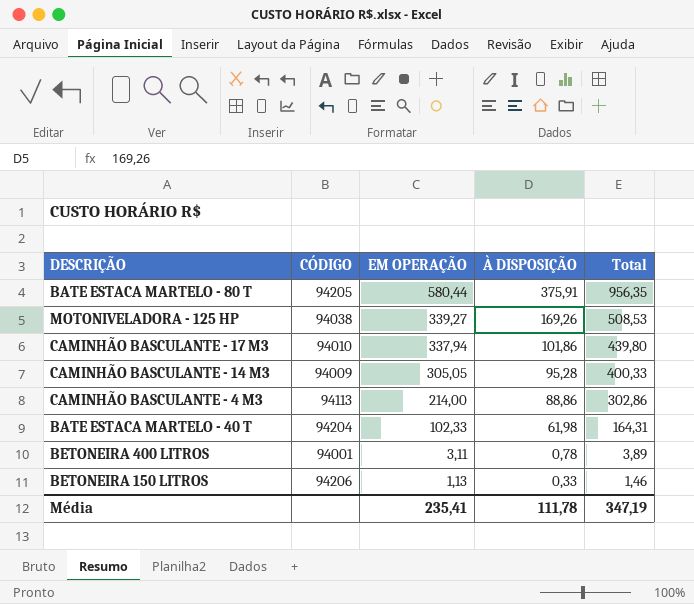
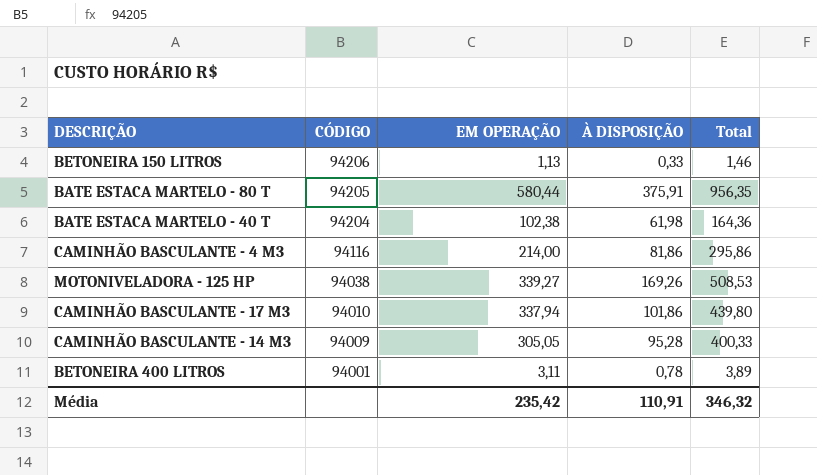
row order: EM OPERAÇÃO descending -> CÓDIGO descending
BATE ESTACA MARTELO - 40 T | EM OPERAÇÃO: 102,33 -> 102,38
BATE ESTACA MARTELO - 40 T | Total: 164,31 -> 164,36
CAMINHÃO BASCULANTE - 4 M3 | CÓDIGO: 94113 -> 94116
CAMINHÃO BASCULANTE - 4 M3 | À DISPOSIÇÃO: 88,86 -> 81,86
CAMINHÃO BASCULANTE - 4 M3 | Total: 302,86 -> 295,86
Média | EM OPERAÇÃO: 235,41 -> 235,42
Média | À DISPOSIÇÃO: 111,78 -> 110,91
Média | Total: 347,19 -> 346,32

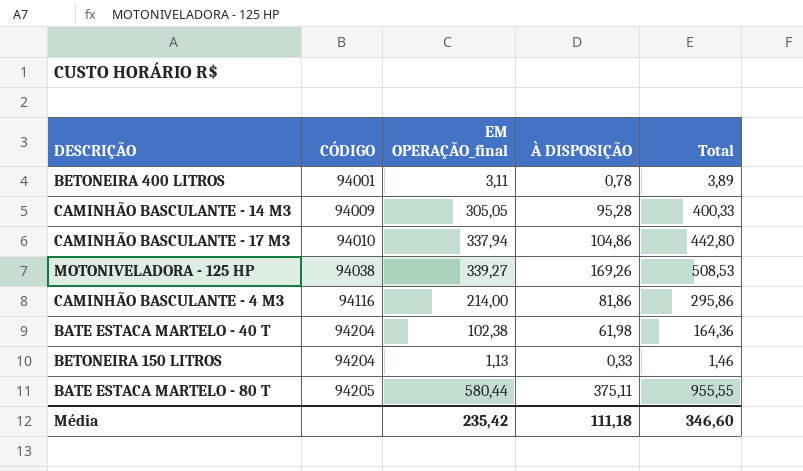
row order: CÓDIGO descending -> CÓDIGO ascending
column name: EM OPERAÇÃO -> EM OPERAÇÃO_final
CAMINHÃO BASCULANTE - 17 M3 | À DISPOSIÇÃO: 101,86 -> 104,86
CAMINHÃO BASCULANTE - 17 M3 | Total: 439,80 -> 442,80
BETONEIRA 150 LITROS | CÓDIGO: 94206 -> 94204
BATE ESTACA MARTELO - 80 T | À DISPOSIÇÃO: 375,91 -> 375,11
BATE ESTACA MARTELO - 80 T | Total: 956,35 -> 955,55
Média | À DISPOSIÇÃO: 110,91 -> 111,18
Média | Total: 346,32 -> 346,60

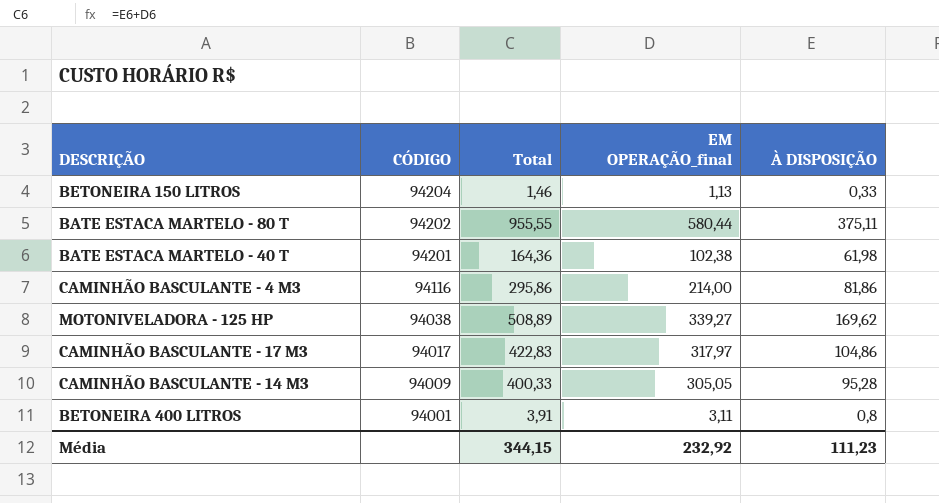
row order: CÓDIGO ascending -> CÓDIGO descending
column Total | position: 5 -> 3
BATE ESTACA MARTELO - 80 T | CÓDIGO: 94205 -> 94202
BATE ESTACA MARTELO - 40 T | CÓDIGO: 94204 -> 94201
MOTONIVELADORA - 125 HP | Total: 508,53 -> 508,89
MOTONIVELADORA - 125 HP | À DISPOSIÇÃO: 169,26 -> 169,62
CAMINHÃO BASCULANTE - 17 M3 | CÓDIGO: 94010 -> 94017
CAMINHÃO BASCULANTE - 17 M3 | Total: 442,80 -> 422,83
CAMINHÃO BASCULANTE - 17 M3 | EM OPERAÇÃO_final: 337,94 -> 317,97
BETONEIRA 400 LITROS | Total: 3,89 -> 3,91
BETONEIRA 400 LITROS | À DISPOSIÇÃO: 0,78 -> 0,8
Média | Total: 346,60 -> 344,15
Média | EM OPERAÇÃO_final: 235,42 -> 232,92
Média | À DISPOSIÇÃO: 111,18 -> 111,23

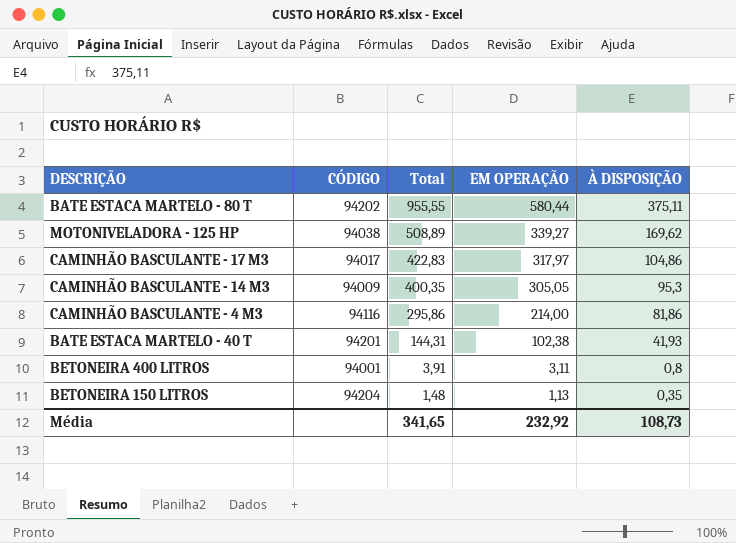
row order: CÓDIGO descending -> Total descending
column name: EM OPERAÇÃO_final -> EM OPERAÇÃO
CAMINHÃO BASCULANTE - 14 M3 | Total: 400,33 -> 400,35
CAMINHÃO BASCULANTE - 14 M3 | À DISPOSIÇÃO: 95,28 -> 95,3
BATE ESTACA MARTELO - 40 T | Total: 164,36 -> 144,31
BATE ESTACA MARTELO - 40 T | À DISPOSIÇÃO: 61,98 -> 41,93
BETONEIRA 150 LITROS | Total: 1,46 -> 1,48
BETONEIRA 150 LITROS | À DISPOSIÇÃO: 0,33 -> 0,35
Média | Total: 344,15 -> 341,65
Média | À DISPOSIÇÃO: 111,23 -> 108,73

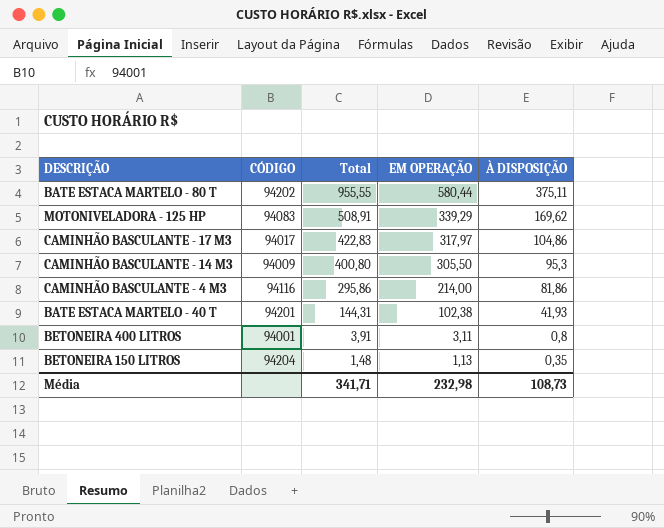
MOTONIVELADORA - 125 HP | CÓDIGO: 94038 -> 94083
MOTONIVELADORA - 125 HP | Total: 508,89 -> 508,91
MOTONIVELADORA - 125 HP | EM OPERAÇÃO: 339,27 -> 339,29
CAMINHÃO BASCULANTE - 14 M3 | Total: 400,35 -> 400,80
CAMINHÃO BASCULANTE - 14 M3 | EM OPERAÇÃO: 305,05 -> 305,50
Média | Total: 341,65 -> 341,71
Média | EM OPERAÇÃO: 232,92 -> 232,98

